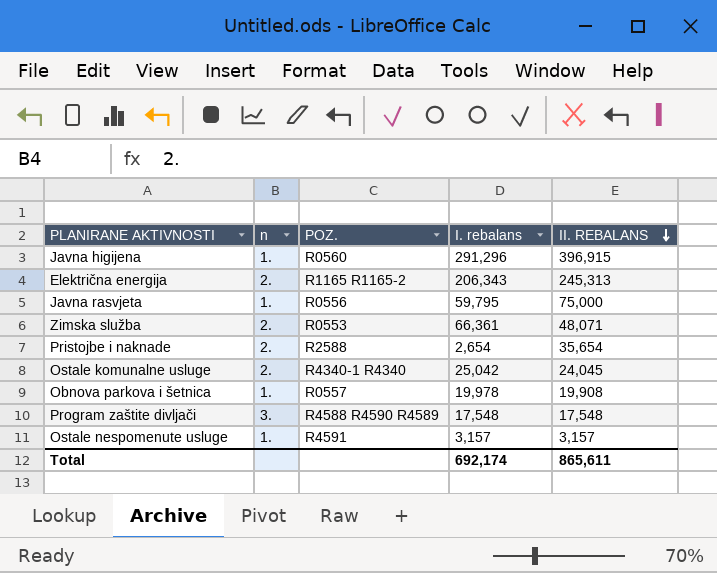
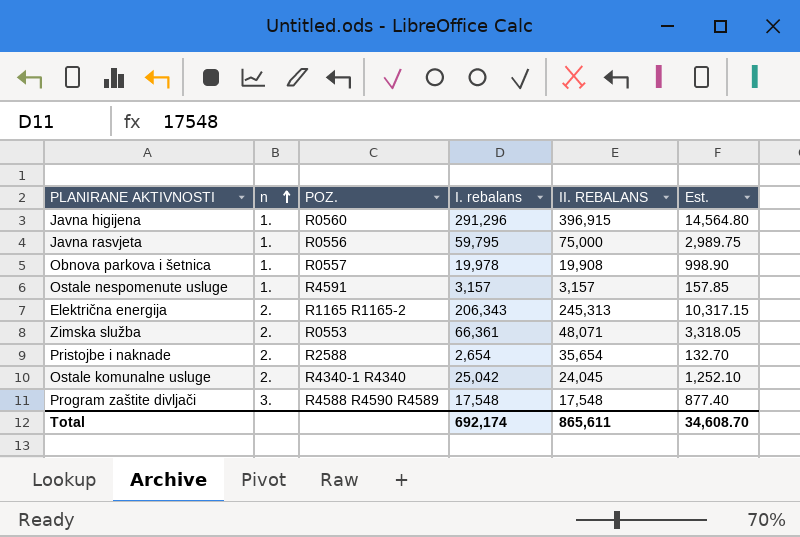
row order: II. REBALANS descending -> n ascending
column Est. | formula: none -> [I. rebalans] * 0.05

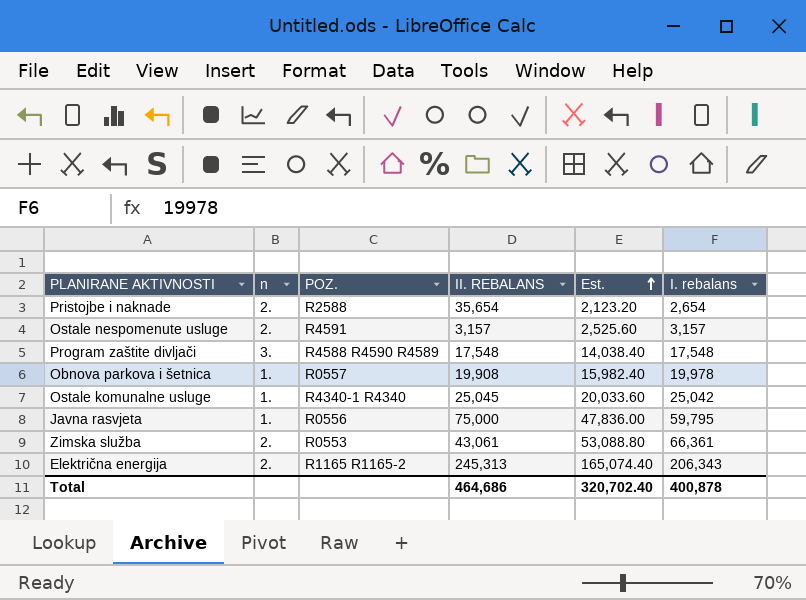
row order: n ascending -> Est. ascending
column Est. | formula: [I. rebalans] * 0.05 -> [I. rebalans] * 0.8
column I. rebalans | position: 4 -> 6
row Javna higijena: 1. | R0560 | 291,296 | 396,915 | 14,564.80 -> none
Ostale nespomenute usluge | n: 1. -> 2.
Ostale komunalne usluge | n: 2. -> 1.
Ostale komunalne usluge | II. REBALANS: 24,045 -> 25,045
Zimska služba | II. REBALANS: 48,071 -> 43,061
Total | II. REBALANS: 865,611 -> 464,686
Total | Est.: 34,608.70 -> 320,702.40
Total | I. rebalans: 692,174 -> 400,878

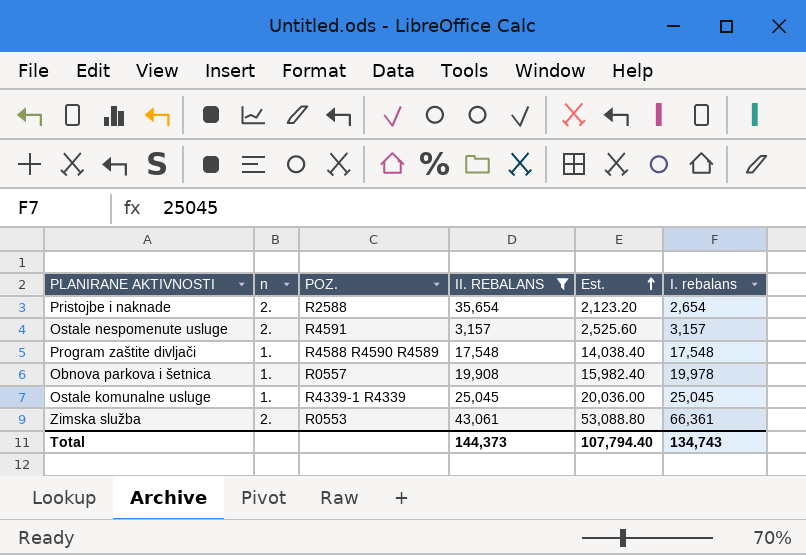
filter: none -> II. REBALANS <= 43,061
Program zaštite divljači | n: 3. -> 1.
Ostale komunalne usluge | POZ.: R4340-1 R4340 -> R4339-1 R4339
Ostale komunalne usluge | Est.: 20,033.60 -> 20,036.00
Ostale komunalne usluge | I. rebalans: 25,042 -> 25,045
Total | II. REBALANS: 464,686 -> 144,373
Total | Est.: 320,702.40 -> 107,794.40
Total | I. rebalans: 400,878 -> 134,743

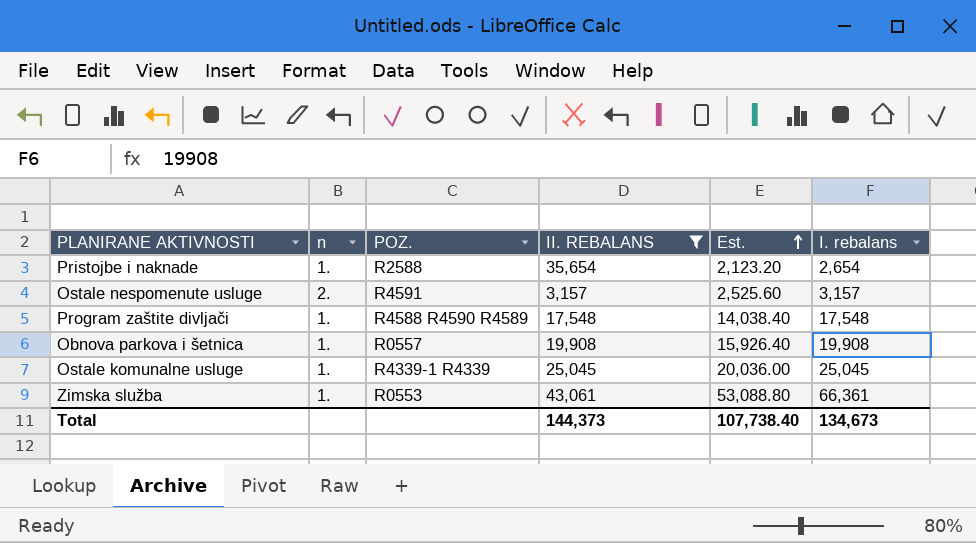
Pristojbe i naknade | n: 2. -> 1.
Obnova parkova i šetnica | Est.: 15,982.40 -> 15,926.40
Obnova parkova i šetnica | I. rebalans: 19,978 -> 19,908
Zimska služba | n: 2. -> 1.
Total | Est.: 107,794.40 -> 107,738.40
Total | I. rebalans: 134,743 -> 134,673

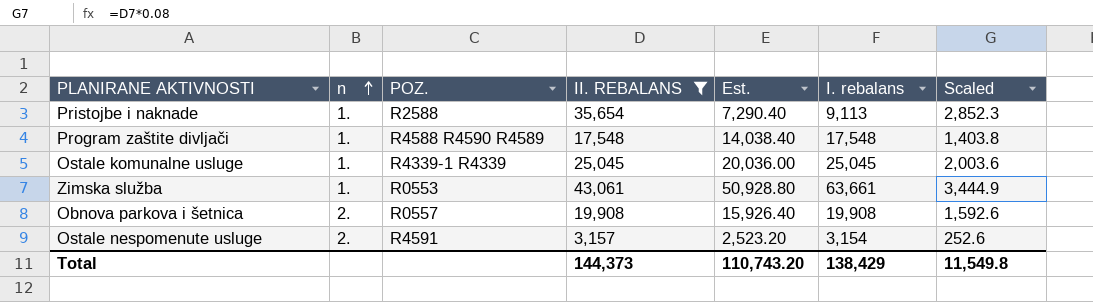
row order: Est. ascending -> n ascending
column Scaled | formula: none -> [II. REBALANS] * 0.08
Pristojbe i naknade | Est.: 2,123.20 -> 7,290.40
Pristojbe i naknade | I. rebalans: 2,654 -> 9,113
Zimska služba | Est.: 53,088.80 -> 50,928.80
Zimska služba | I. rebalans: 66,361 -> 63,661
Obnova parkova i šetnica | n: 1. -> 2.
Ostale nespomenute usluge | Est.: 2,525.60 -> 2,523.20
Ostale nespomenute usluge | I. rebalans: 3,157 -> 3,154
Total | Est.: 107,738.40 -> 110,743.20
Total | I. rebalans: 134,673 -> 138,429

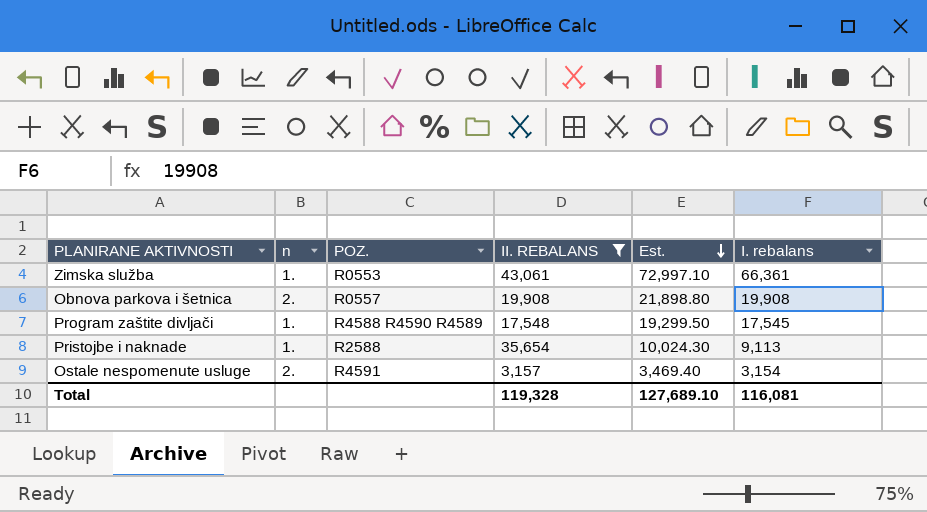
row order: n ascending -> Est. descending
column Scaled | formula: [II. REBALANS] * 0.08 -> none
column Est. | formula: [I. rebalans] * 0.8 -> [I. rebalans] * 1.1
row Ostale komunalne usluge: 1. | R4339-1 R4339 | 25,045 | 20,036.00 | 25,045 | 2,003.6 -> none
Zimska služba | I. rebalans: 63,661 -> 66,361
Program zaštite divljači | I. rebalans: 17,548 -> 17,545
Total | II. REBALANS: 144,373 -> 119,328
Total | Est.: 110,743.20 -> 127,689.10
Total | I. rebalans: 138,429 -> 116,081

